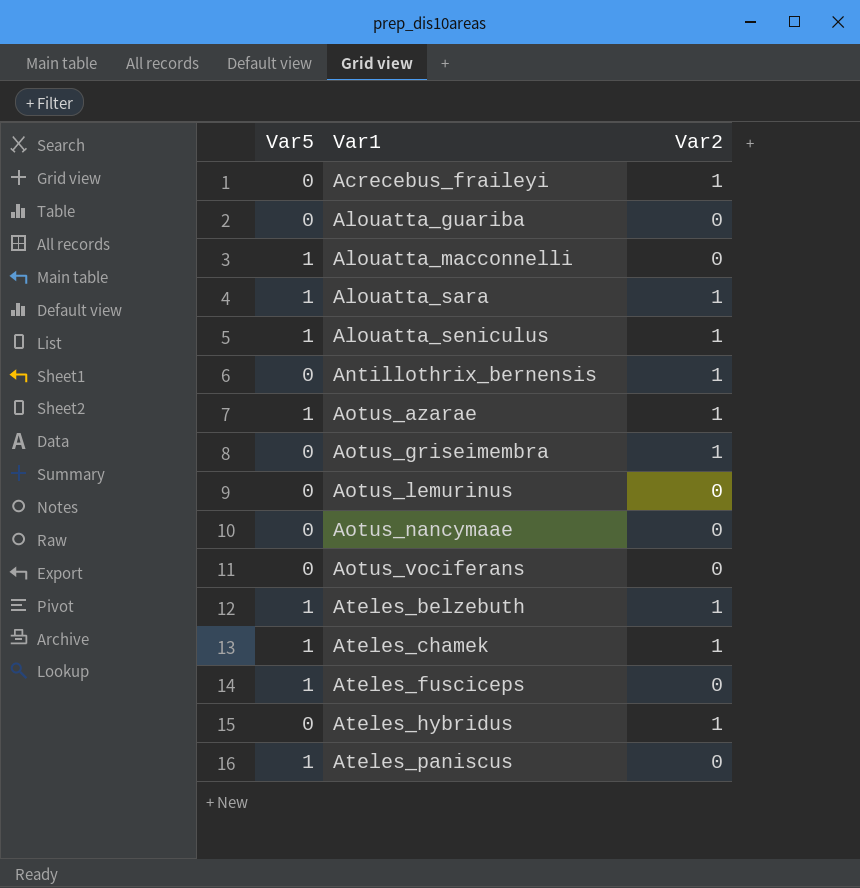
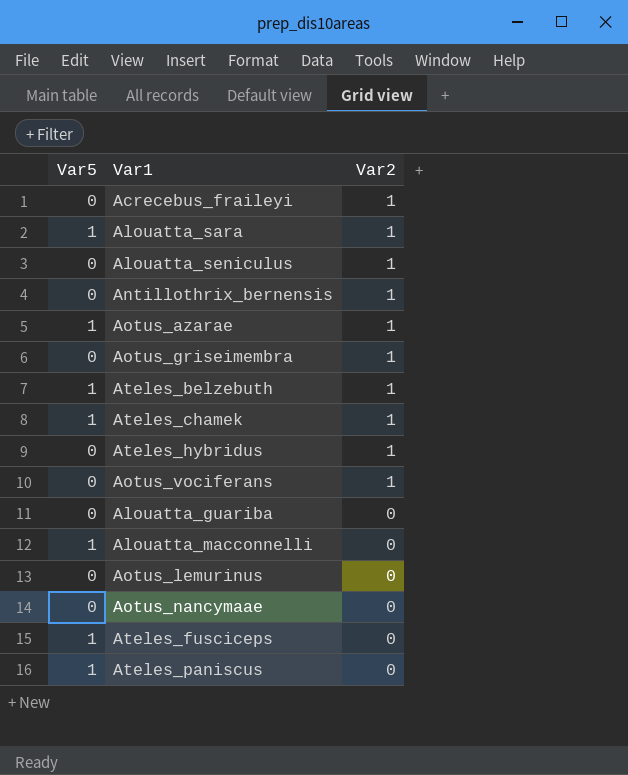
row order: Var1 ascending -> Var2 descending
Alouatta_seniculus | Var5: 1 -> 0
Aotus_vociferans | Var2: 0 -> 1

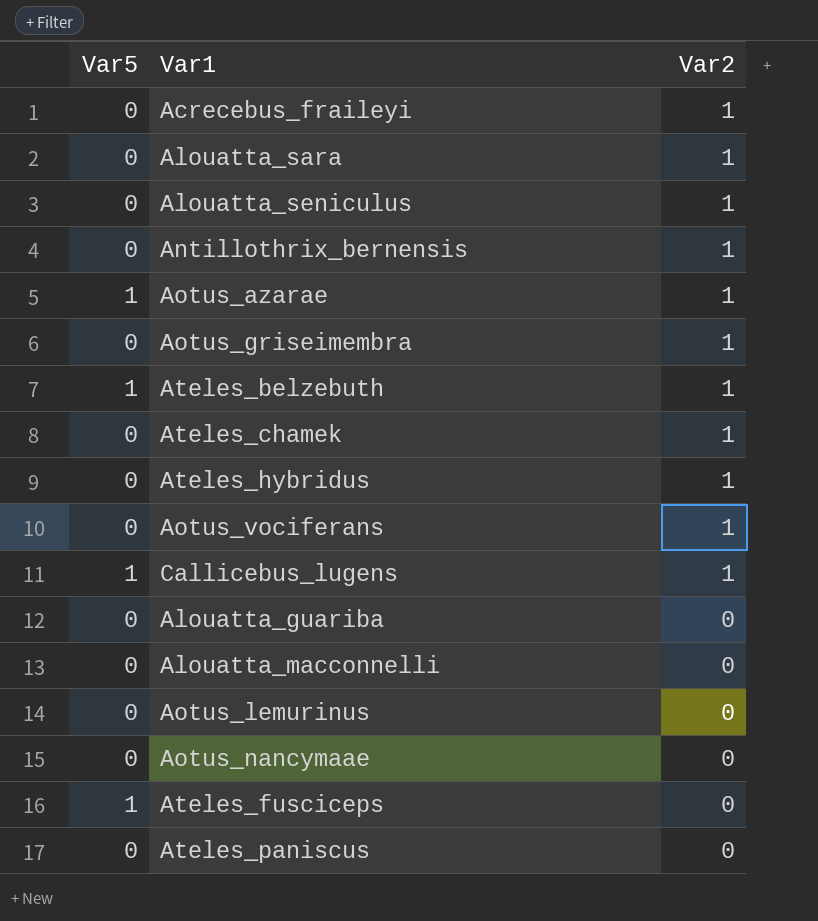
Alouatta_sara | Var5: 1 -> 0
Ateles_chamek | Var5: 1 -> 0
row Callicebus_lugens: none -> 1 | 1
Alouatta_macconnelli | Var5: 1 -> 0
Ateles_paniscus | Var5: 1 -> 0

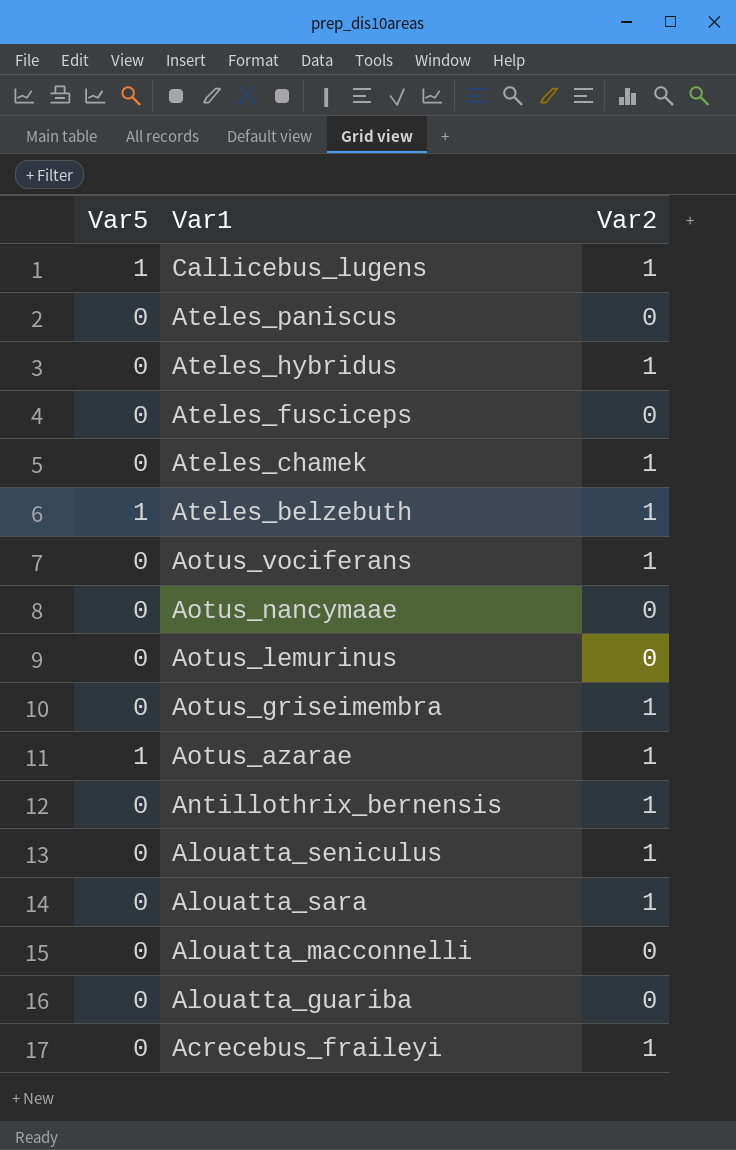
row order: Var2 descending -> Var1 descending
Ateles_fusciceps | Var5: 1 -> 0

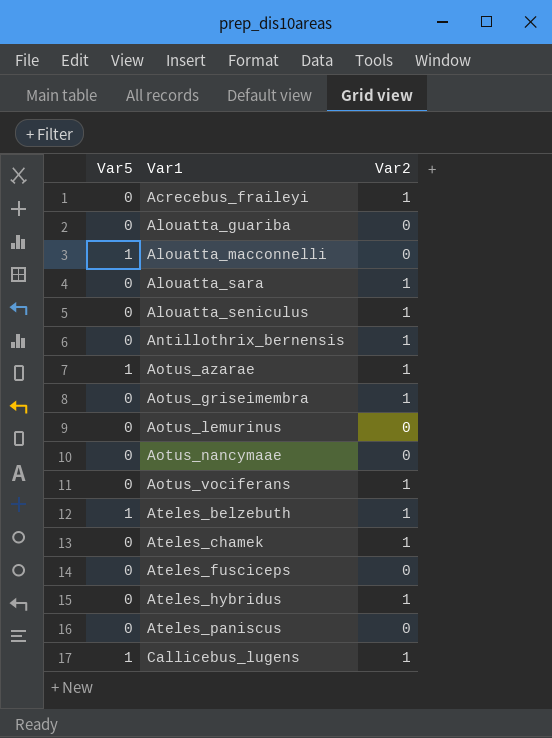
row order: Var1 descending -> Var1 ascending
Alouatta_macconnelli | Var5: 0 -> 1

